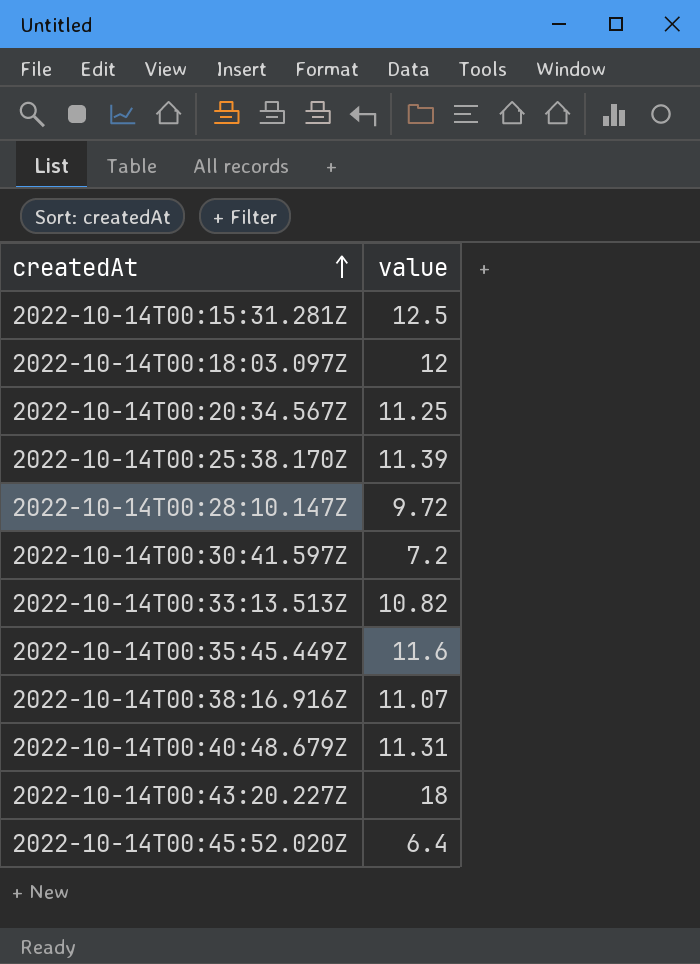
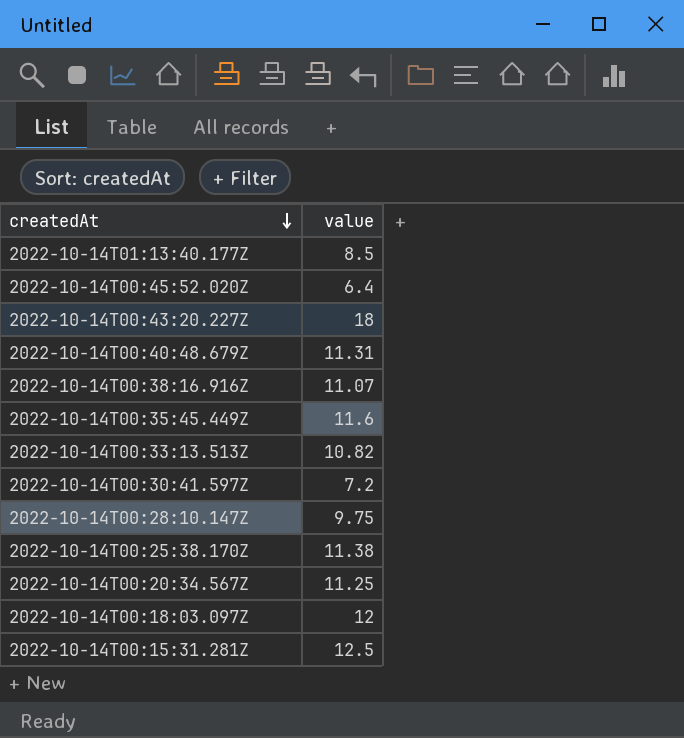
row order: createdAt ascending -> createdAt descending
row 2022-10-14T01:13:40.177Z: none -> 8.5
2022-10-14T00:28:10.147Z | value: 9.72 -> 9.75
2022-10-14T00:25:38.170Z | value: 11.39 -> 11.38

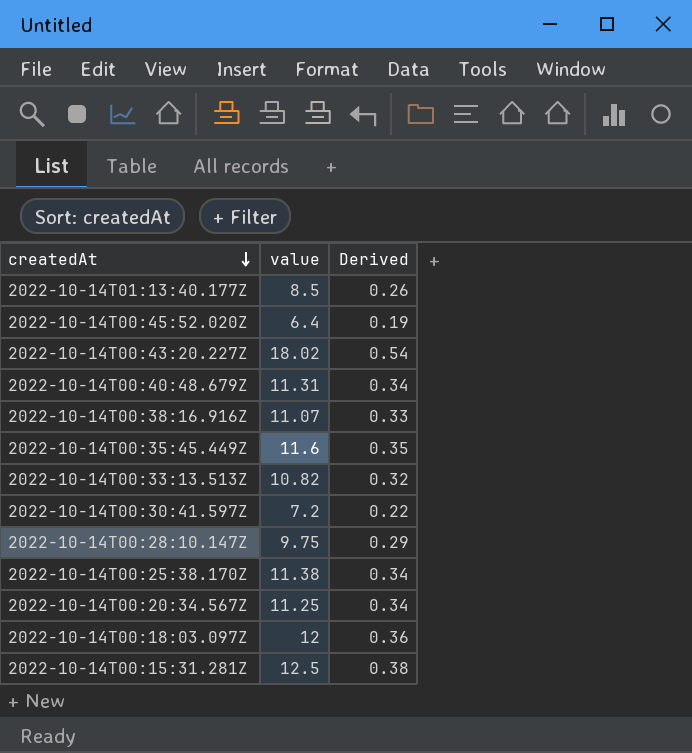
column Derived | formula: none -> [value] * 0.03
2022-10-14T00:43:20.227Z | value: 18 -> 18.02

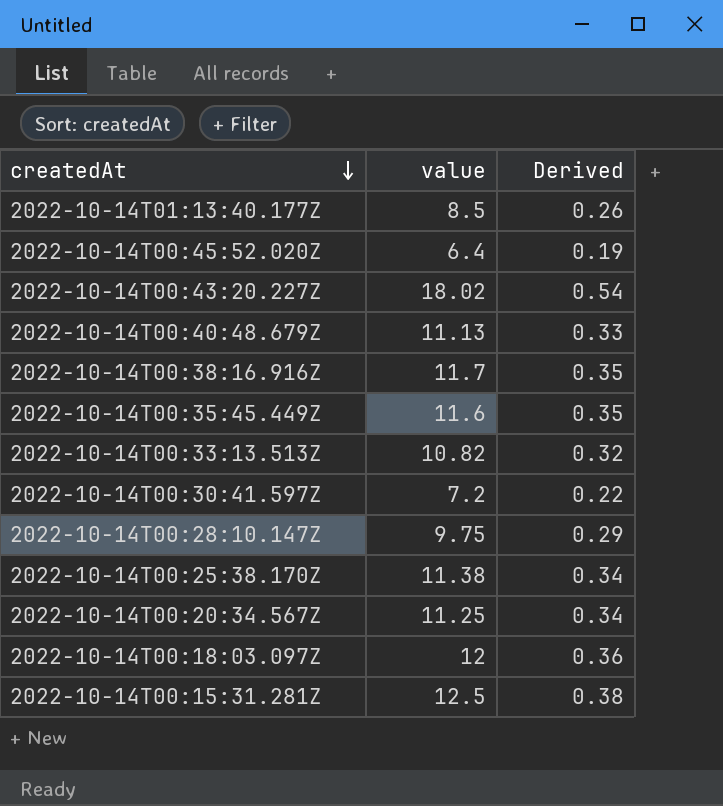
2022-10-14T00:40:48.679Z | value: 11.31 -> 11.13
2022-10-14T00:40:48.679Z | Derived: 0.34 -> 0.33
2022-10-14T00:38:16.916Z | value: 11.07 -> 11.7
2022-10-14T00:38:16.916Z | Derived: 0.33 -> 0.35

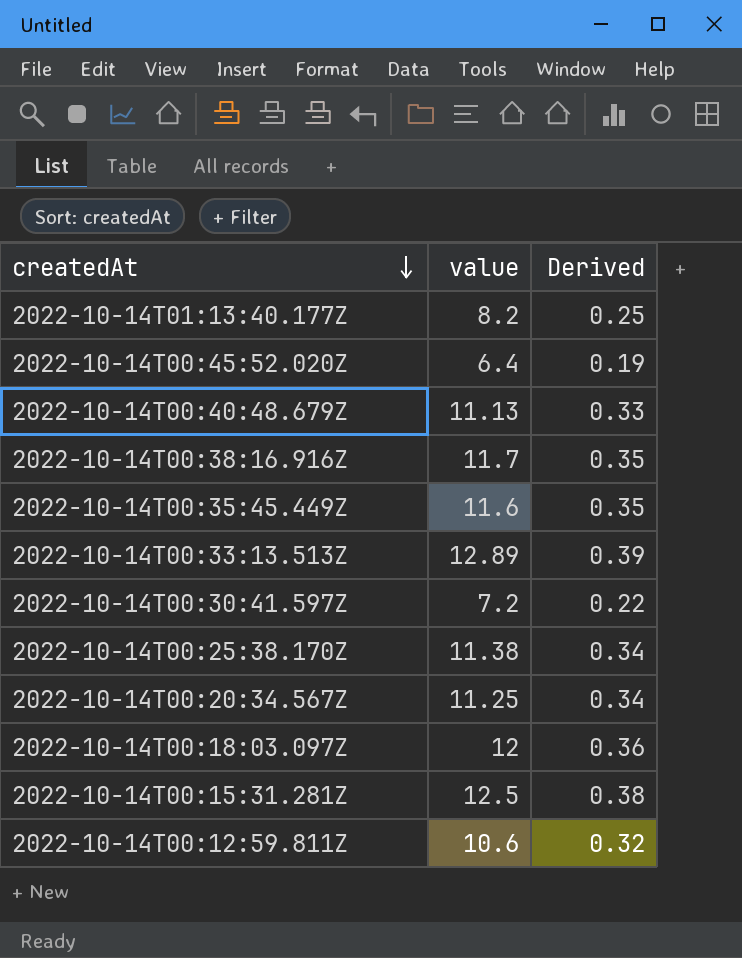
row 2022-10-14T00:43:20.227Z: 18.02 | 0.54 -> none
row 2022-10-14T00:28:10.147Z: 9.75 | 0.29 -> none
2022-10-14T01:13:40.177Z | value: 8.5 -> 8.2
2022-10-14T01:13:40.177Z | Derived: 0.26 -> 0.25
2022-10-14T00:33:13.513Z | value: 10.82 -> 12.89
2022-10-14T00:33:13.513Z | Derived: 0.32 -> 0.39
row 2022-10-14T00:12:59.811Z: none -> 10.6 | 0.32

